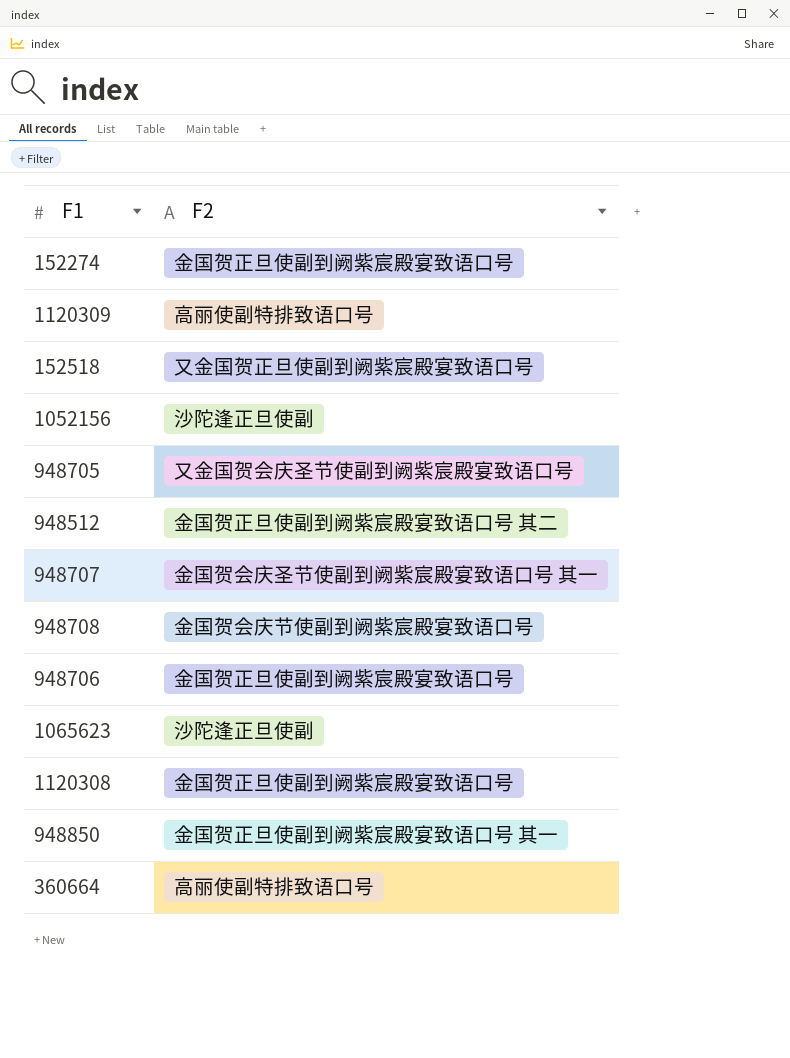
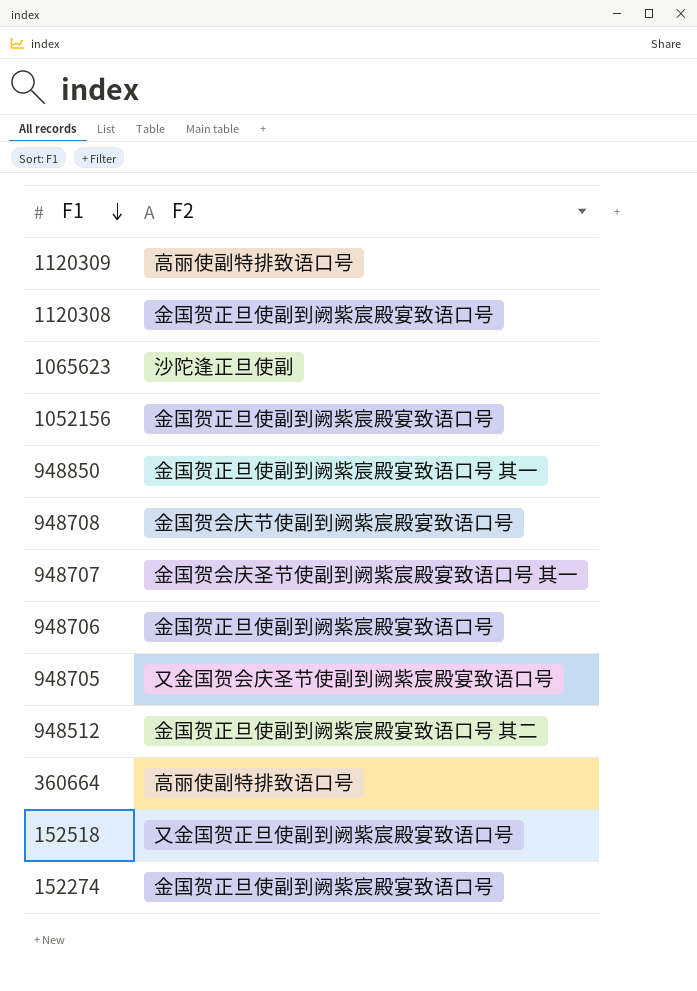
row order: none -> F1 descending
1052156 | F2: 沙陀逢正旦使副 -> 金国贺正旦使副到阙紫宸殿宴致语口号

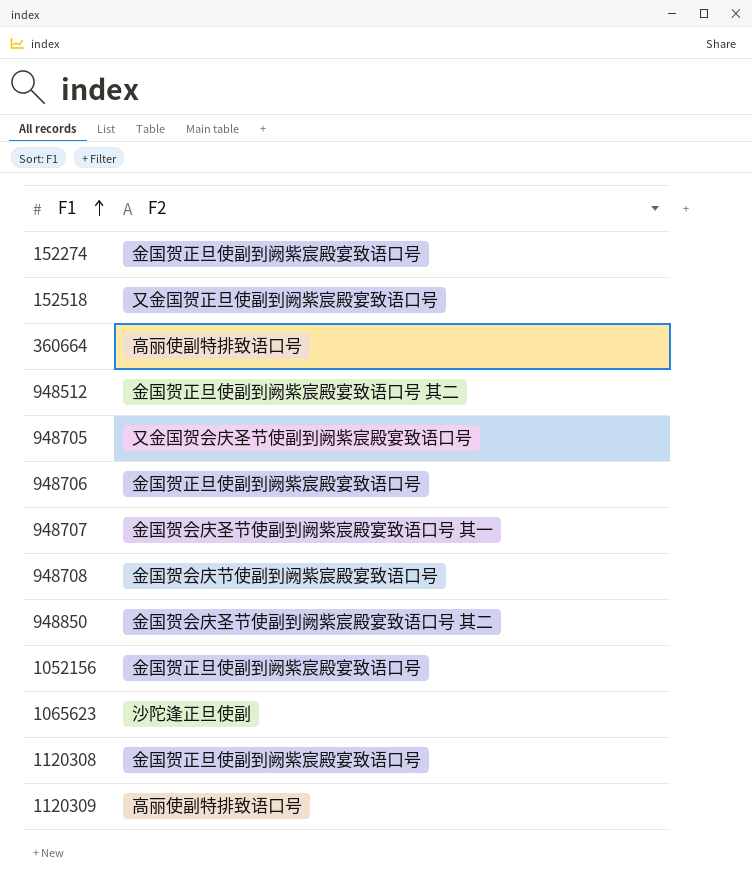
row order: F1 descending -> F1 ascending
948850 | F2: 金国贺正旦使副到阙紫宸殿宴致语口号 其一 -> 金国贺会庆圣节使副到阙紫宸殿宴致语口号 其二

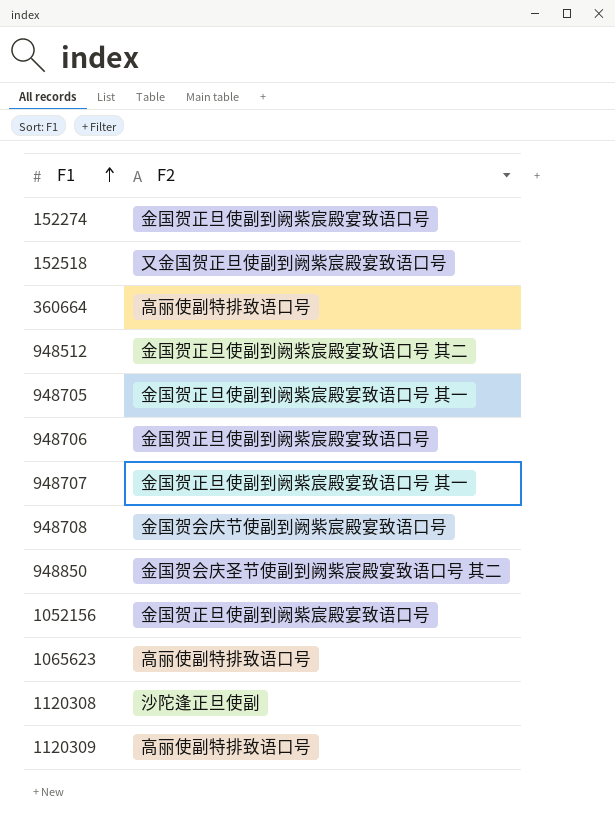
948705 | F2: 又金国贺会庆圣节使副到阙紫宸殿宴致语口号 -> 金国贺正旦使副到阙紫宸殿宴致语口号 其一
948707 | F2: 金国贺会庆圣节使副到阙紫宸殿宴致语口号 其一 -> 金国贺正旦使副到阙紫宸殿宴致语口号 其一
1065623 | F2: 沙陀逢正旦使副 -> 高丽使副特排致语口号
1120308 | F2: 金国贺正旦使副到阙紫宸殿宴致语口号 -> 沙陀逢正旦使副

